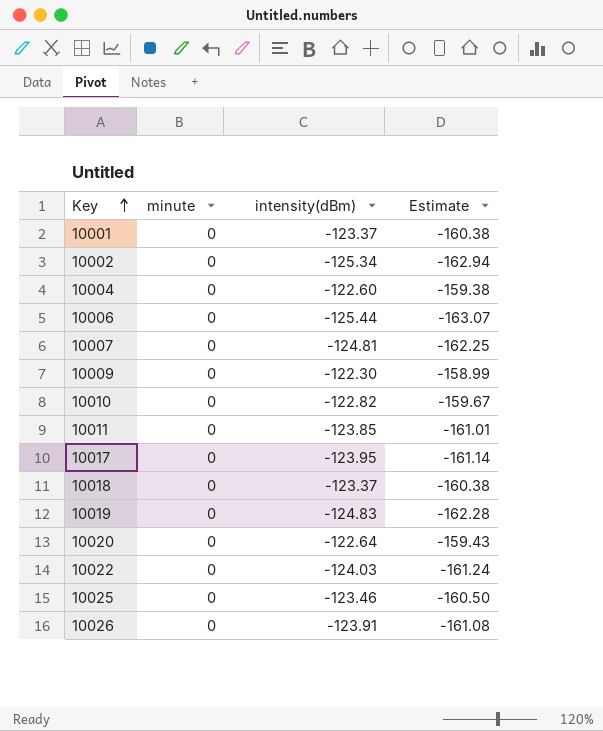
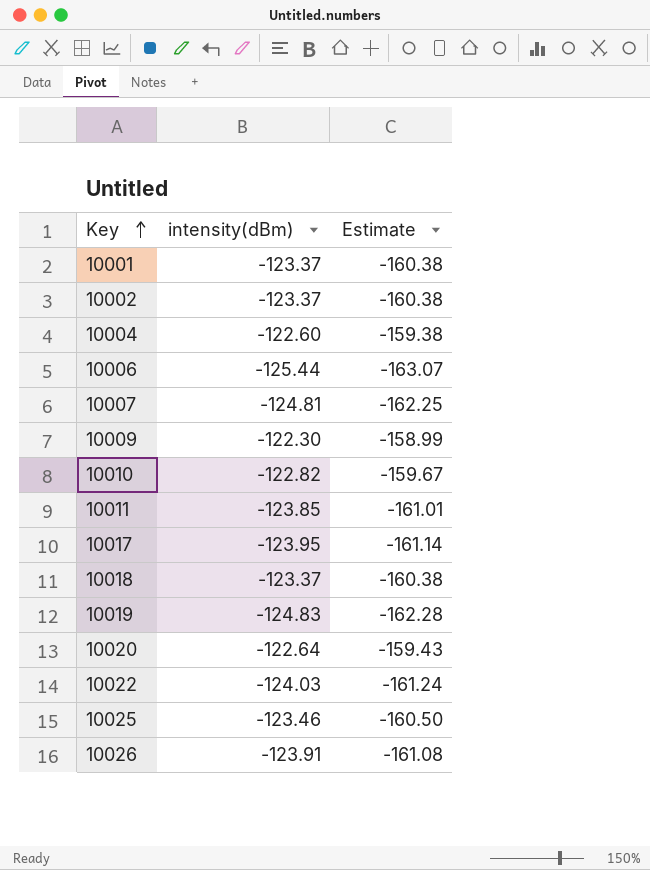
column minute | position: 2 -> none
10002 | intensity(dBm): -125.34 -> -123.37
10002 | Estimate: -162.94 -> -160.38

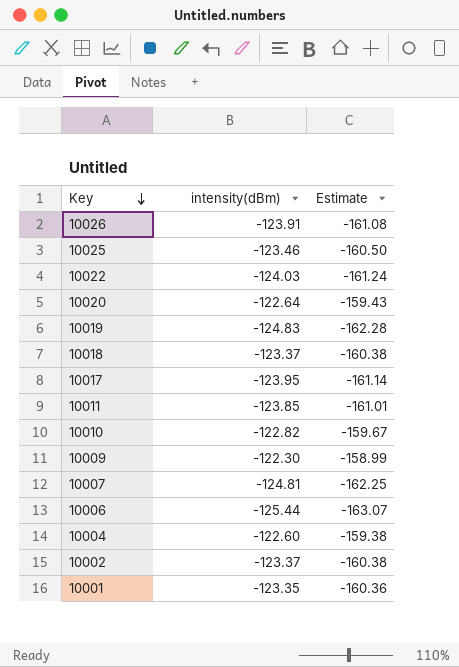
row order: Key ascending -> Key descending
10001 | intensity(dBm): -123.37 -> -123.35
10001 | Estimate: -160.38 -> -160.36

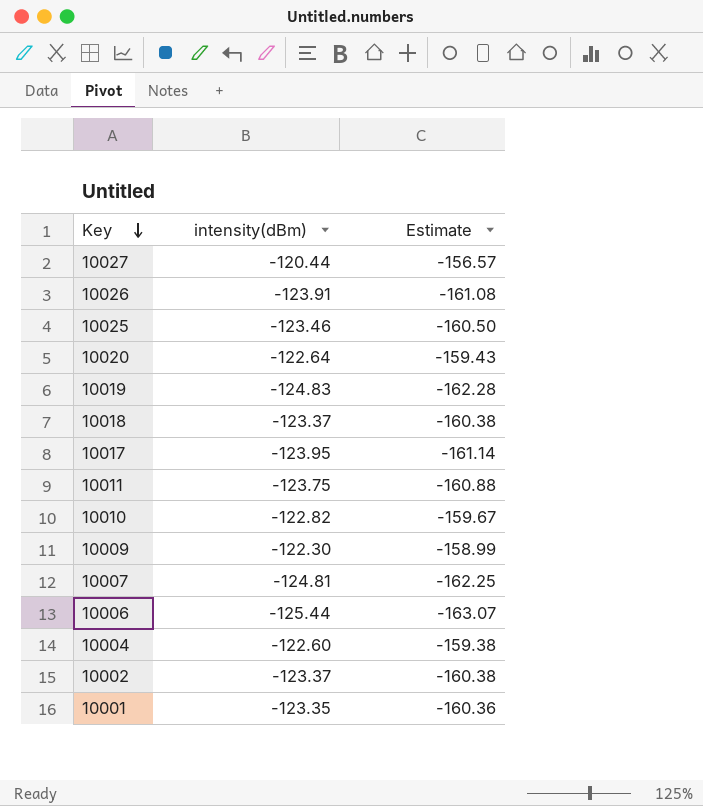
row 10022: -124.03 | -161.24 -> none
row 10027: none -> -120.44 | -156.57
10011 | intensity(dBm): -123.85 -> -123.75
10011 | Estimate: -161.01 -> -160.88

